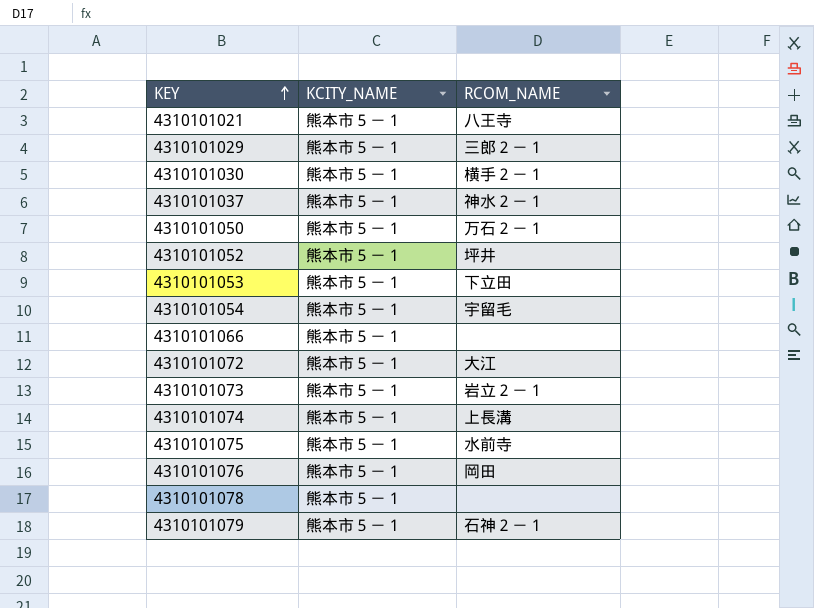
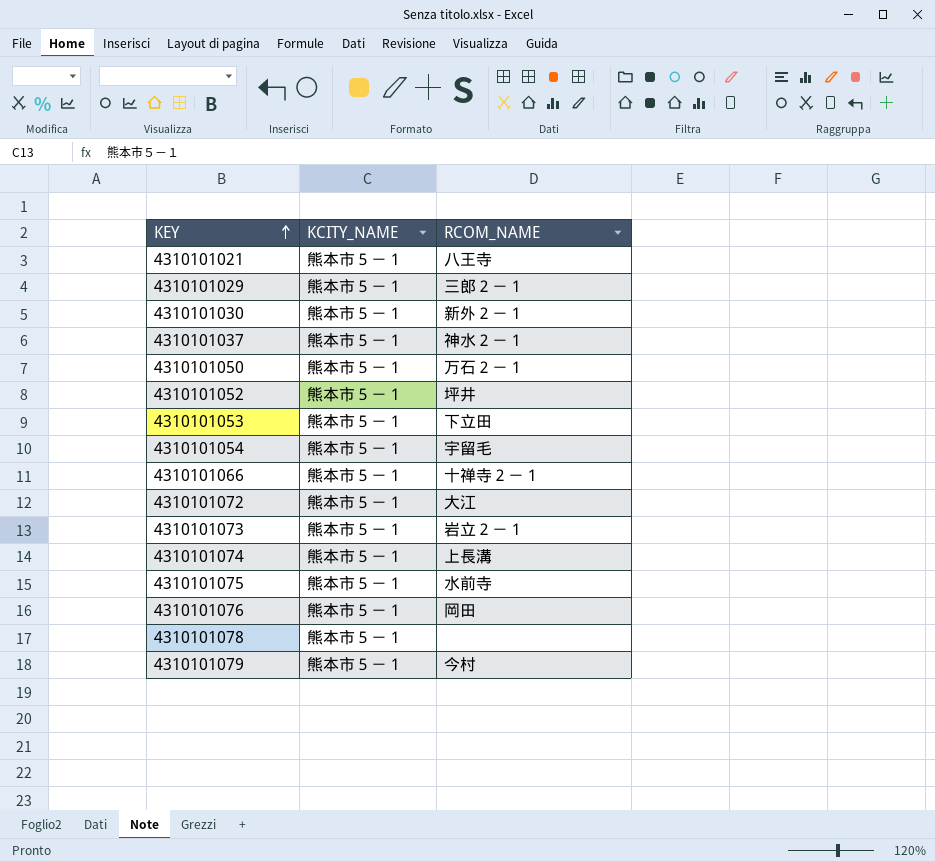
4310101030 | RCOM_NAME: 横手２－１ -> 新外２－１
4310101066 | RCOM_NAME: none -> 十禅寺２－１
4310101079 | RCOM_NAME: 石神２－１ -> 今村

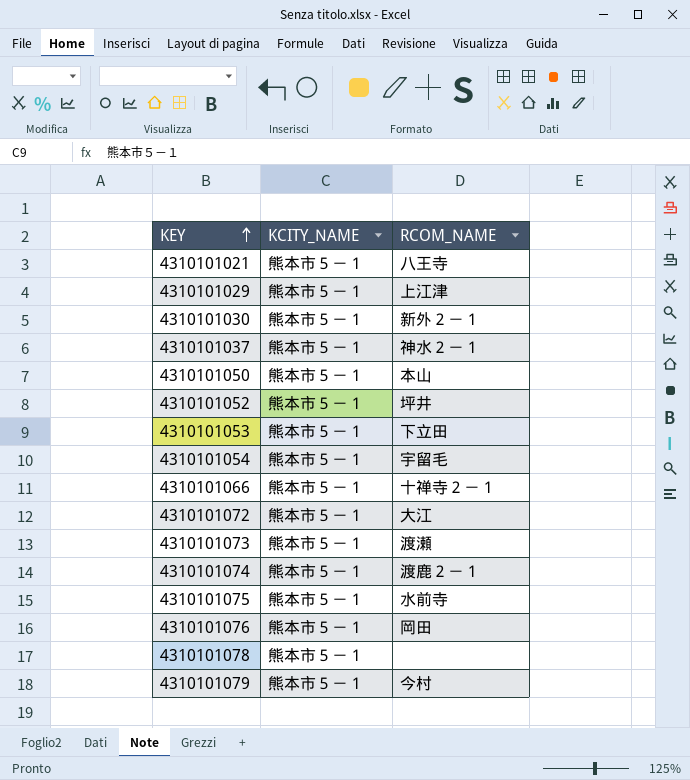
4310101029 | RCOM_NAME: 三郎２－１ -> 上江津
4310101050 | RCOM_NAME: 万石２－１ -> 本山
4310101073 | RCOM_NAME: 岩立２－１ -> 渡瀬
4310101074 | RCOM_NAME: 上長溝 -> 渡鹿２－１

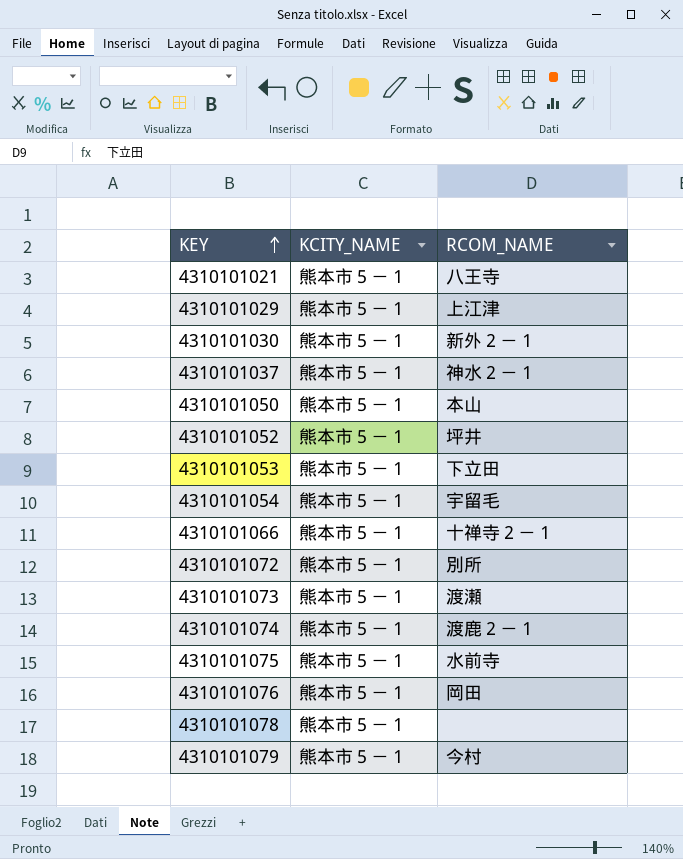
4310101072 | RCOM_NAME: 大江 -> 別所

